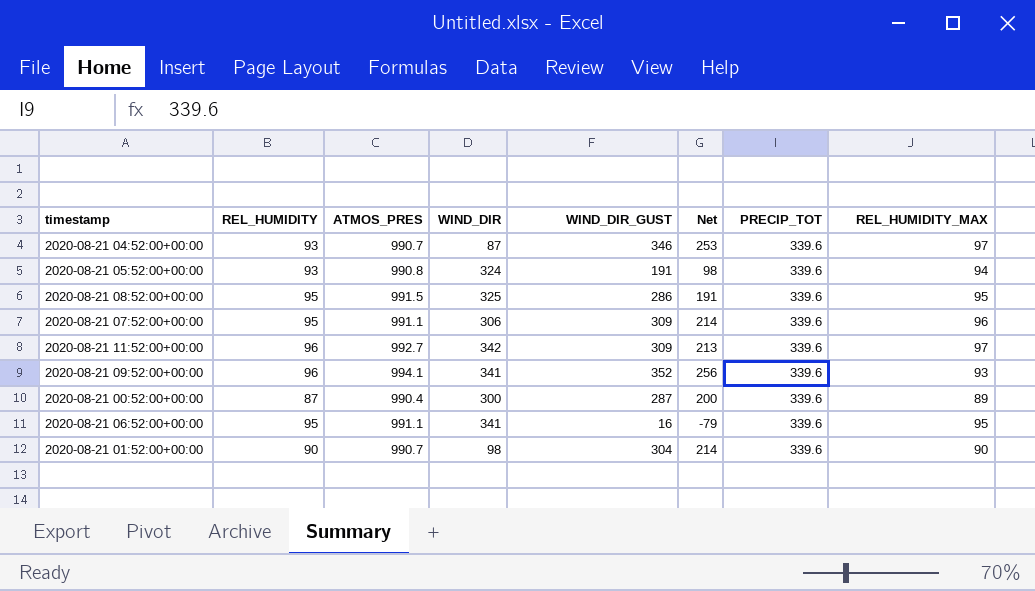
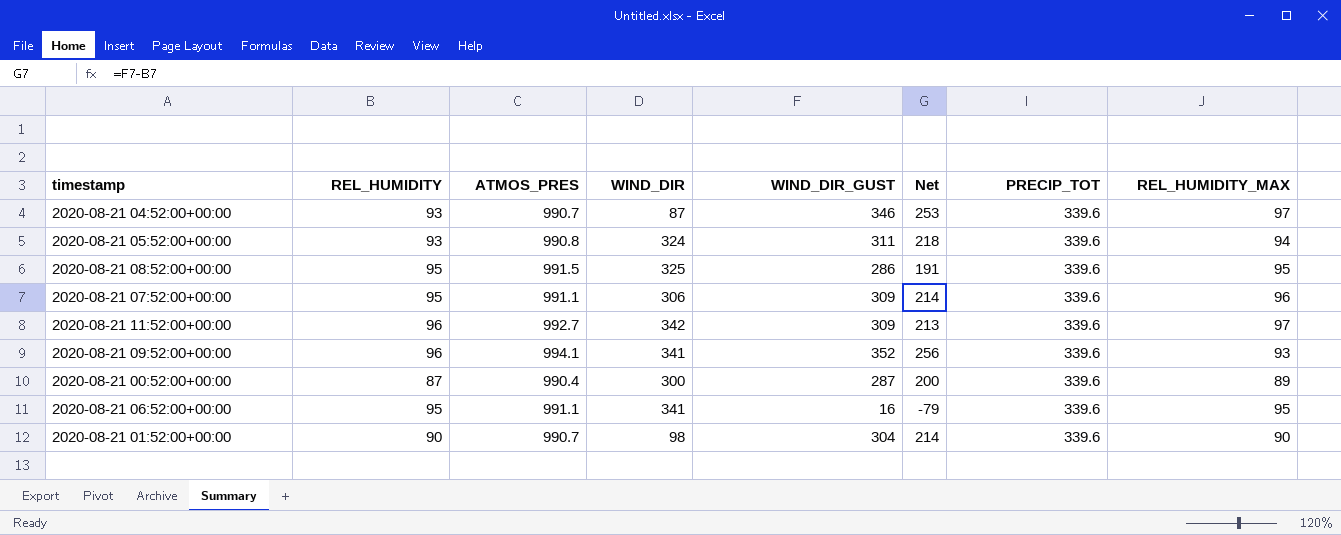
2020-08-21 05:52:00+00:00 | WIND_DIR_GUST: 191 -> 311
2020-08-21 05:52:00+00:00 | Net: 98 -> 218

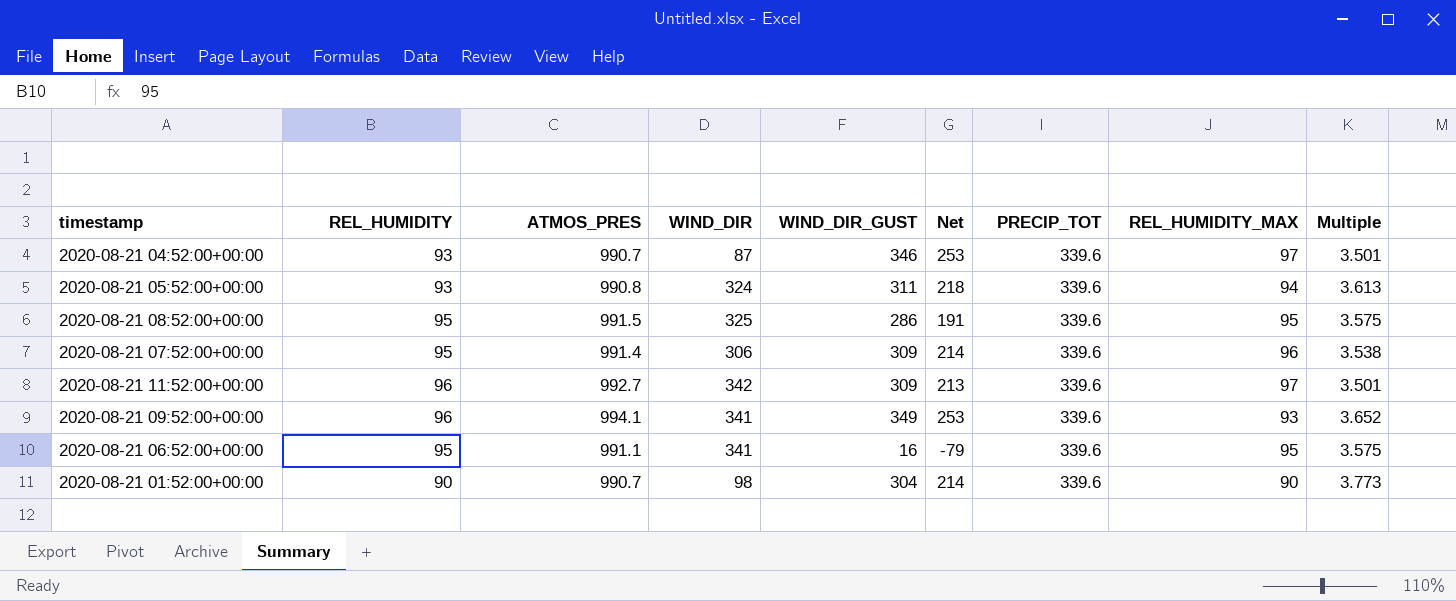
column Multiple | formula: none -> [PRECIP_TOT] / [REL_HUMIDITY_MAX]
row 2020-08-21 00:52:00+00:00: 87 | 990.4 | 300 | 287 | 200 | 339.6 | 89 -> none
2020-08-21 07:52:00+00:00 | ATMOS_PRES: 991.1 -> 991.4
2020-08-21 09:52:00+00:00 | WIND_DIR_GUST: 352 -> 349
2020-08-21 09:52:00+00:00 | Net: 256 -> 253

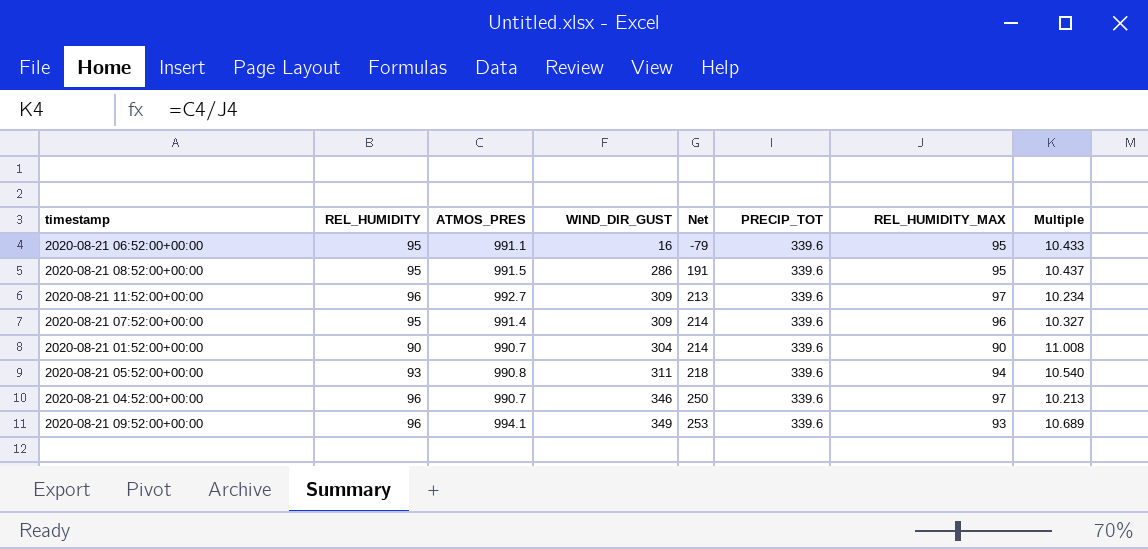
row order: none -> Net ascending
column WIND_DIR | position: 4 -> none
column Multiple | formula: [PRECIP_TOT] / [REL_HUMIDITY_MAX] -> [ATMOS_PRES] / [REL_HUMIDITY_MAX]
2020-08-21 04:52:00+00:00 | REL_HUMIDITY: 93 -> 96
2020-08-21 04:52:00+00:00 | Net: 253 -> 250

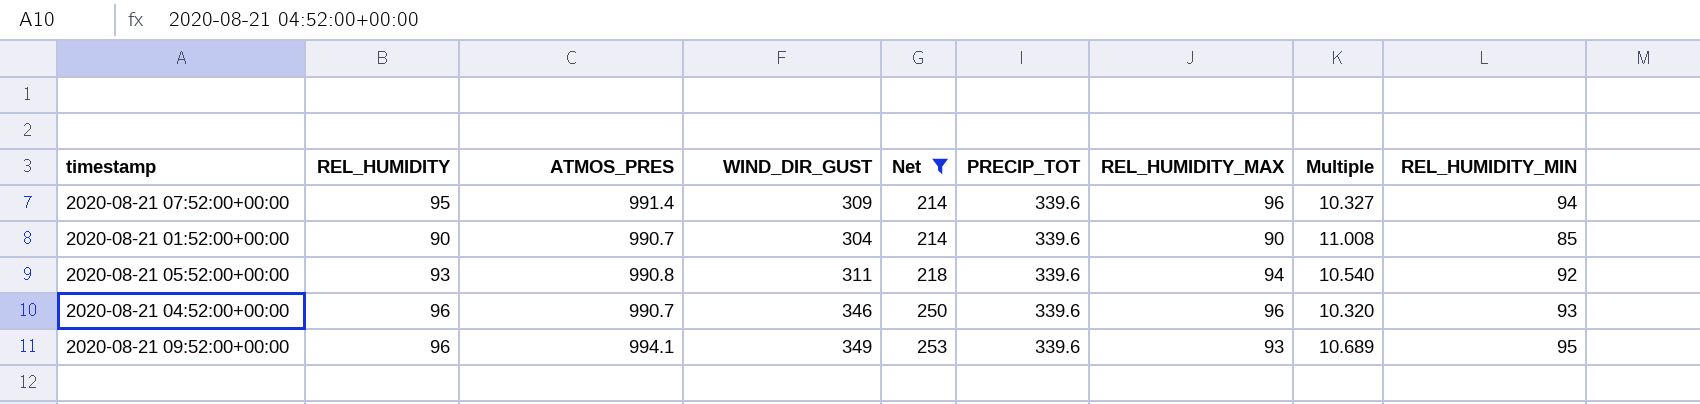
filter: none -> Net >= 214
column REL_HUMIDITY_MIN | position: none -> 9
2020-08-21 04:52:00+00:00 | REL_HUMIDITY_MAX: 97 -> 96
2020-08-21 04:52:00+00:00 | Multiple: 10.213 -> 10.320

